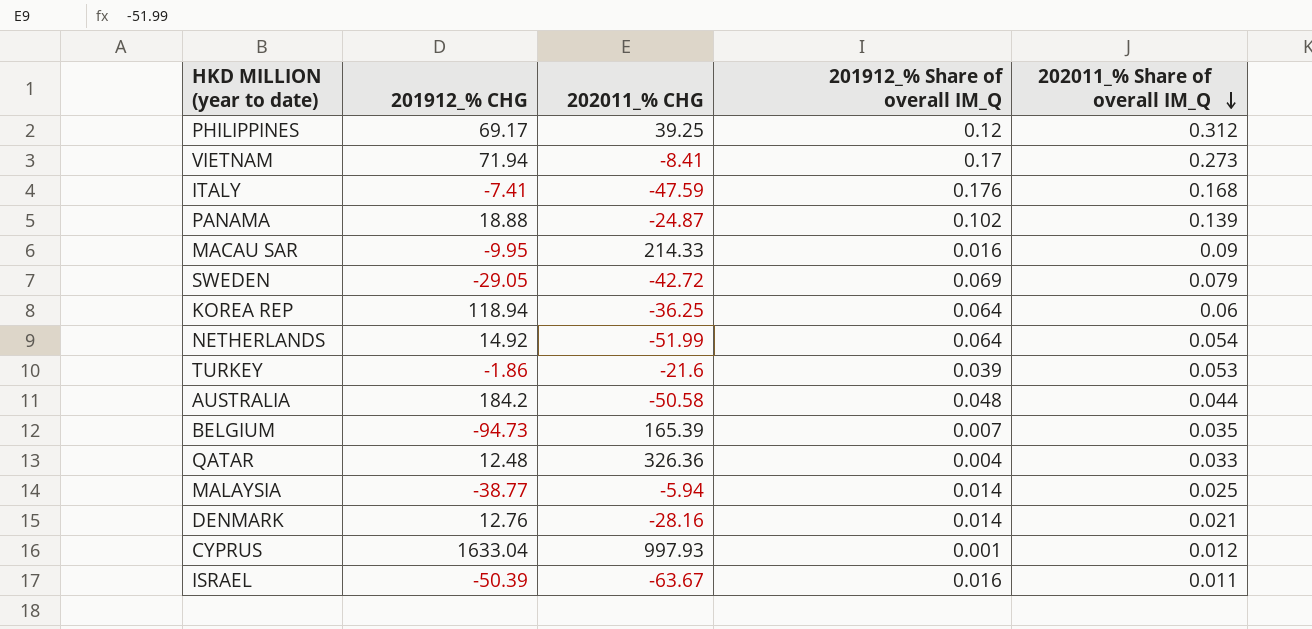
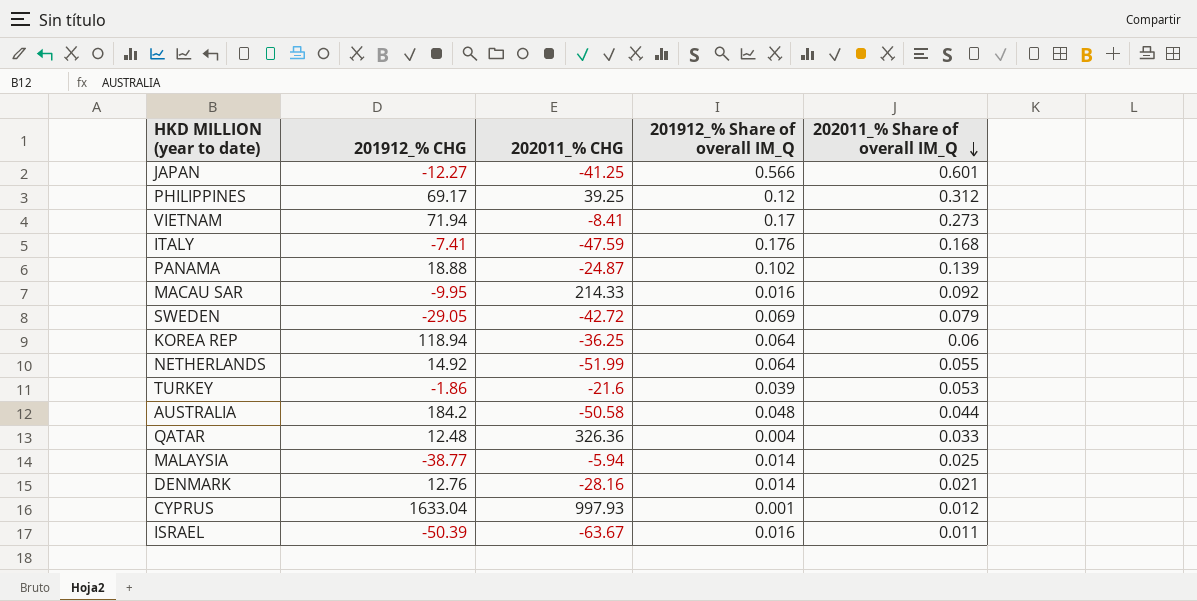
row BELGIUM: -94.73 | 165.39 | 0.007 | 0.035 -> none
row JAPAN: none -> -12.27 | -41.25 | 0.566 | 0.601
MACAU SAR | 202011_% Share of overall IM_Q: 0.09 -> 0.092
NETHERLANDS | 202011_% Share of overall IM_Q: 0.054 -> 0.055

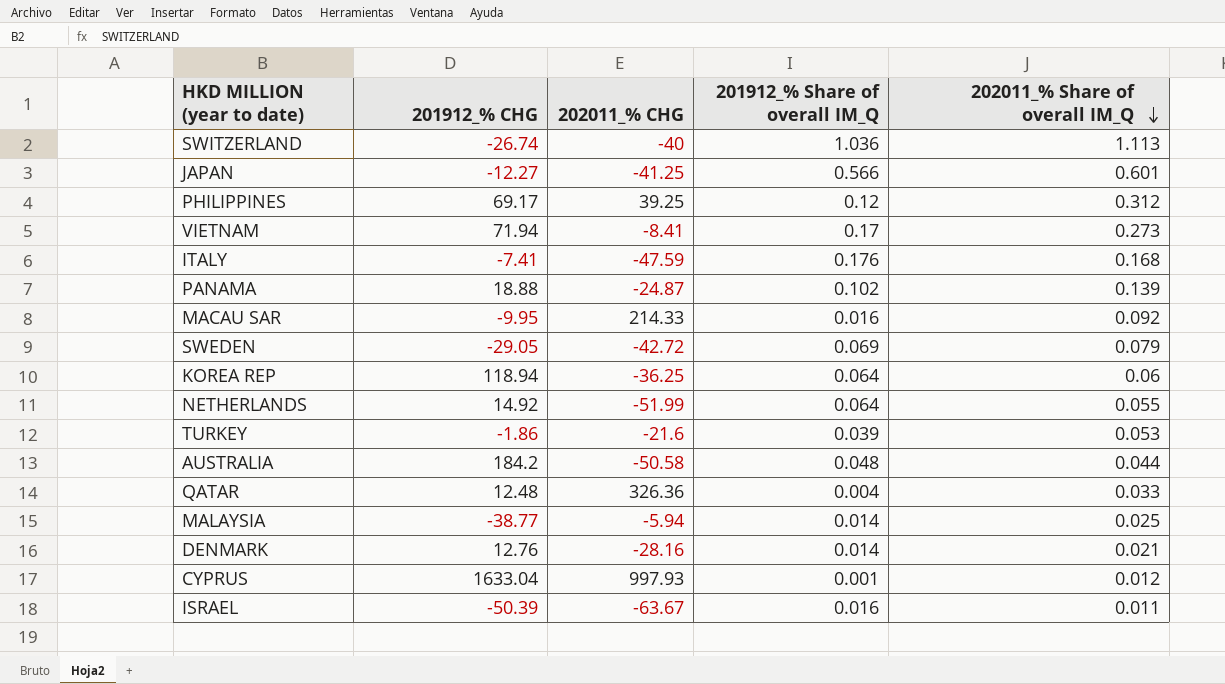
row SWITZERLAND: none -> -26.74 | -40 | 1.036 | 1.113

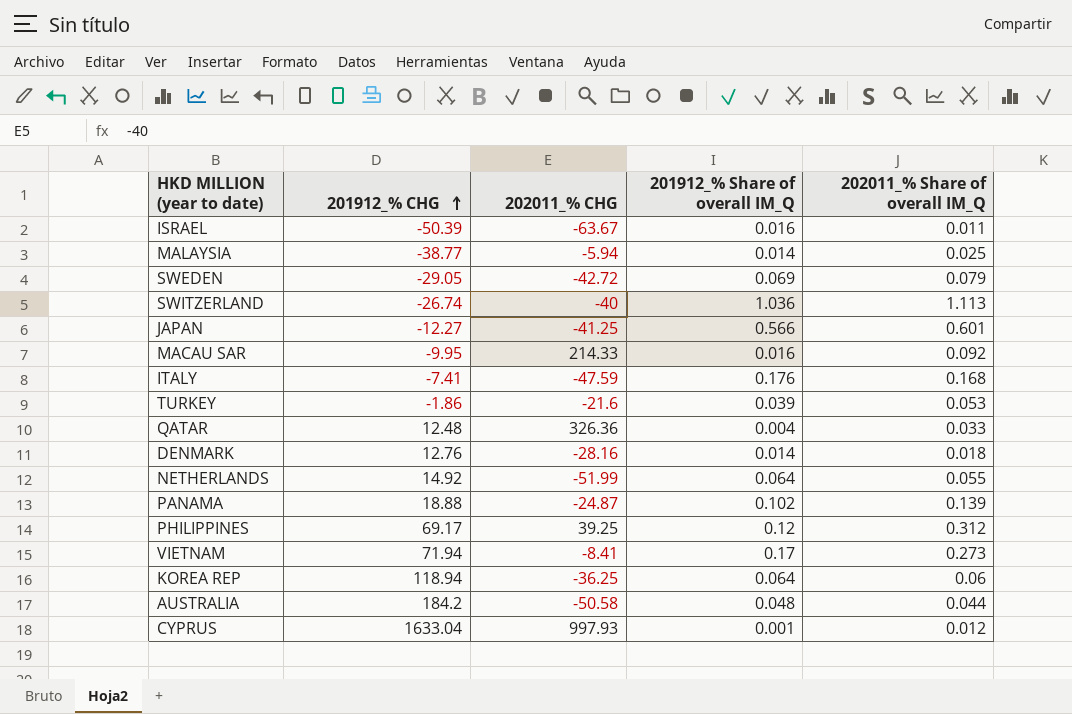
row order: 202011_% Share of overall IM_Q descending -> 201912_% CHG ascending
DENMARK | 202011_% Share of overall IM_Q: 0.021 -> 0.018

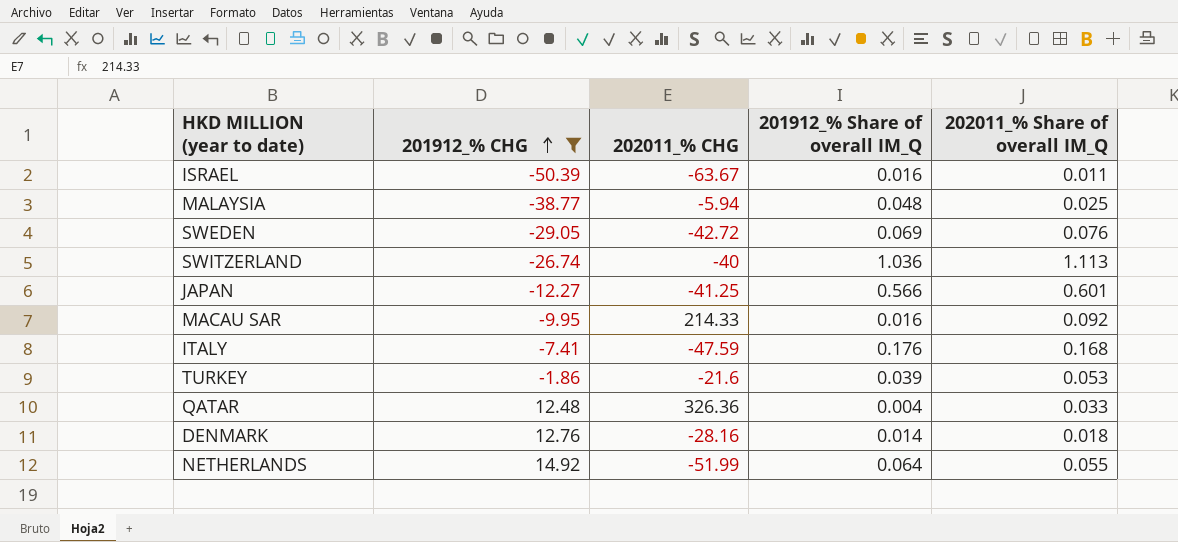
filter: none -> 201912_% CHG <= 14.92
MALAYSIA | 201912_% Share of overall IM_Q: 0.014 -> 0.048
SWEDEN | 202011_% Share of overall IM_Q: 0.079 -> 0.076

